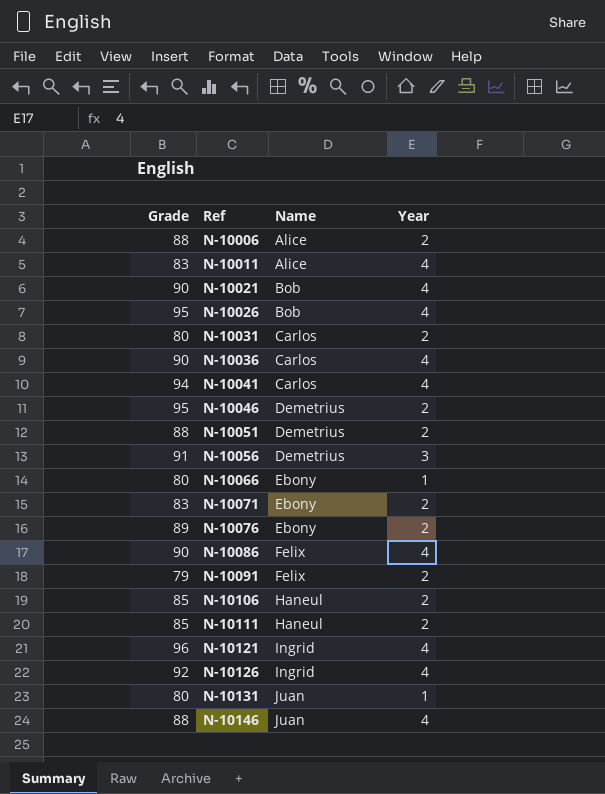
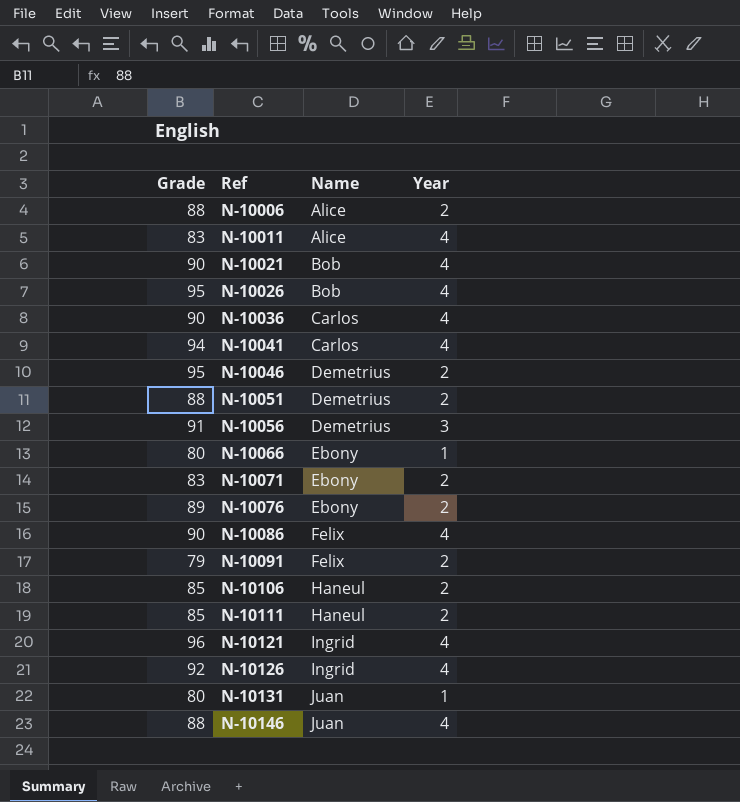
row N-10031: 80 | Carlos | 2 -> none

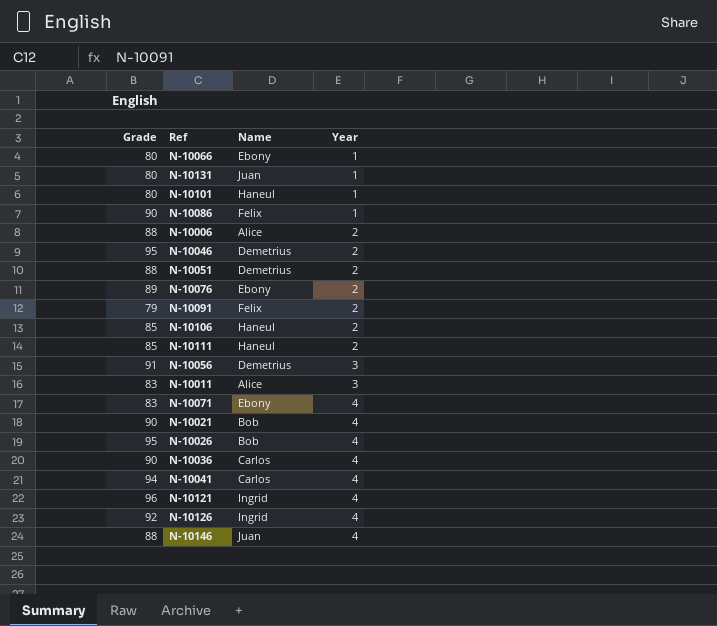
row order: Ref ascending -> Year ascending
row N-10101: none -> 80 | Haneul | 1
N-10086 | Year: 4 -> 1
N-10011 | Year: 4 -> 3
N-10071 | Year: 2 -> 4

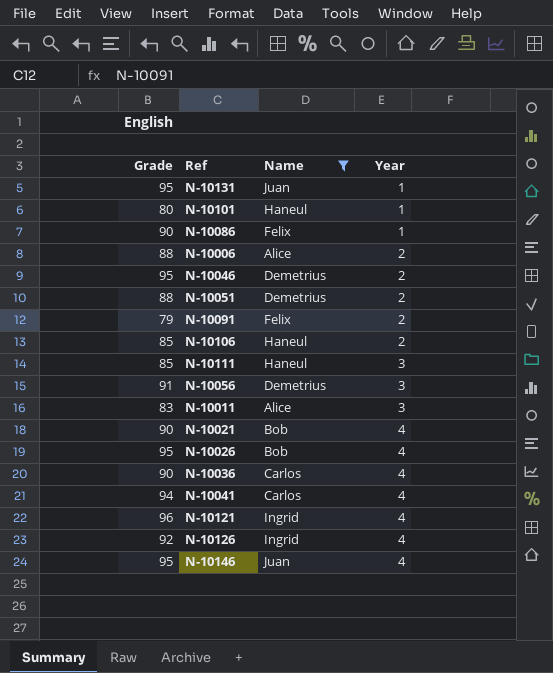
filter: none -> Name != Ebony
N-10131 | Grade: 80 -> 95
N-10111 | Year: 2 -> 3
N-10146 | Grade: 88 -> 95

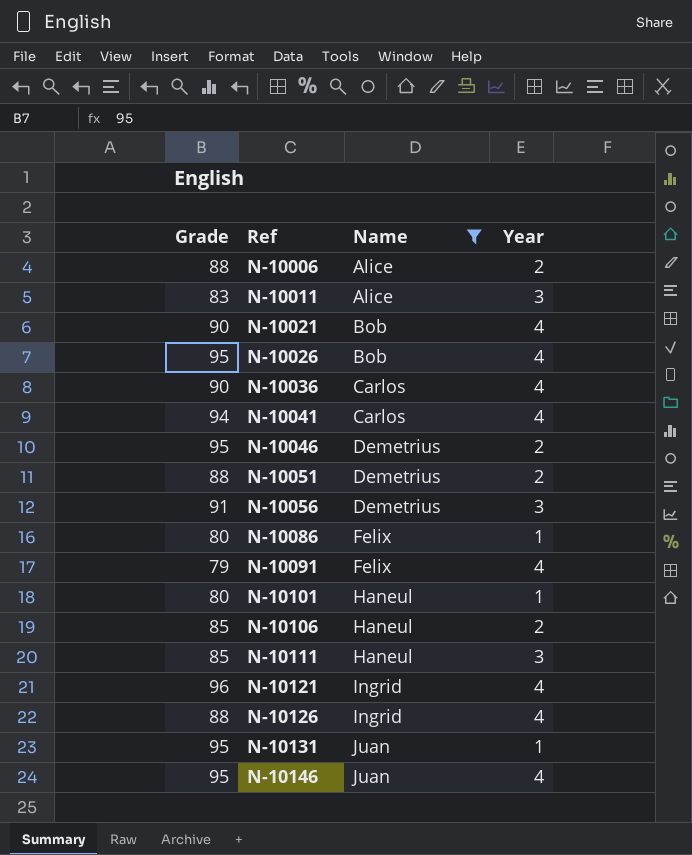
row order: Year ascending -> Ref ascending
N-10086 | Grade: 90 -> 80
N-10091 | Year: 2 -> 4
N-10126 | Grade: 92 -> 88

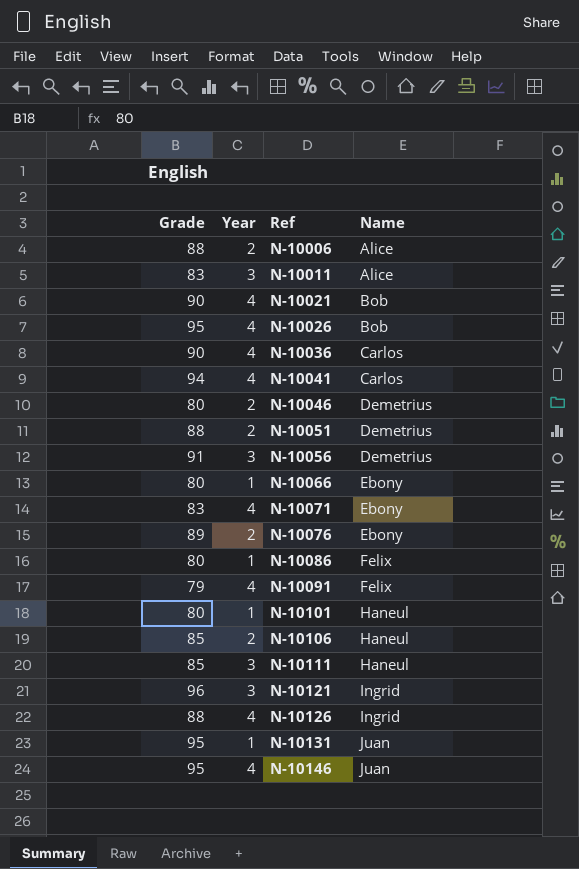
filter: Name != Ebony -> none
column Year | position: 4 -> 2
N-10046 | Grade: 95 -> 80
N-10121 | Year: 4 -> 3

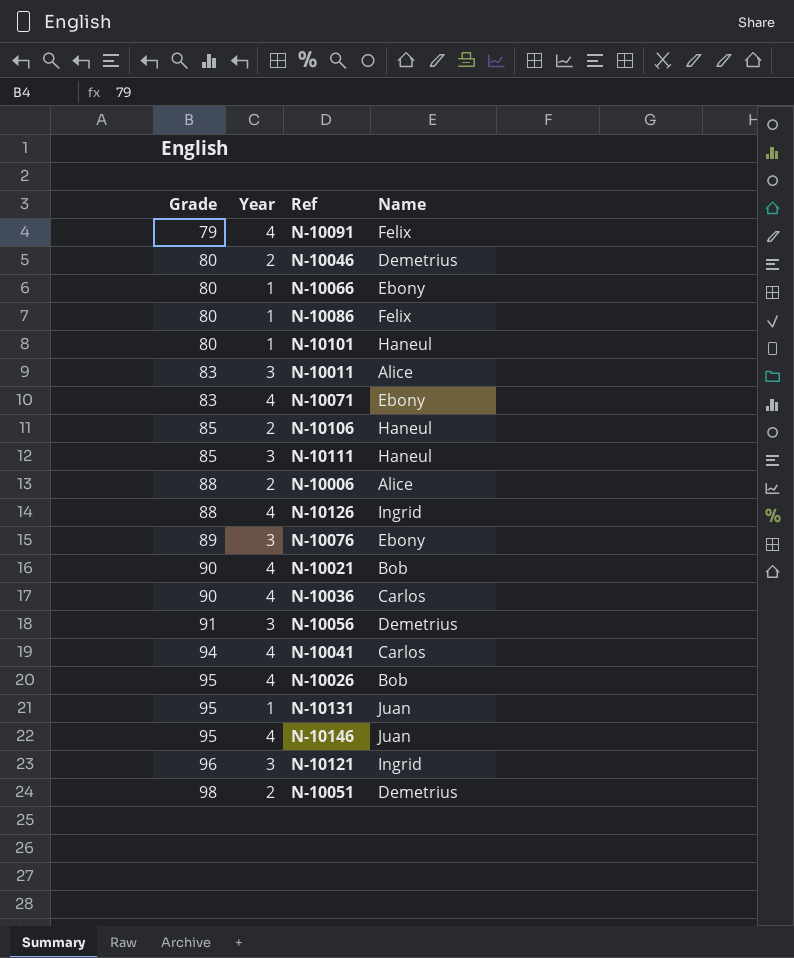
row order: Ref ascending -> Grade ascending
N-10076 | Year: 2 -> 3
N-10051 | Grade: 88 -> 98

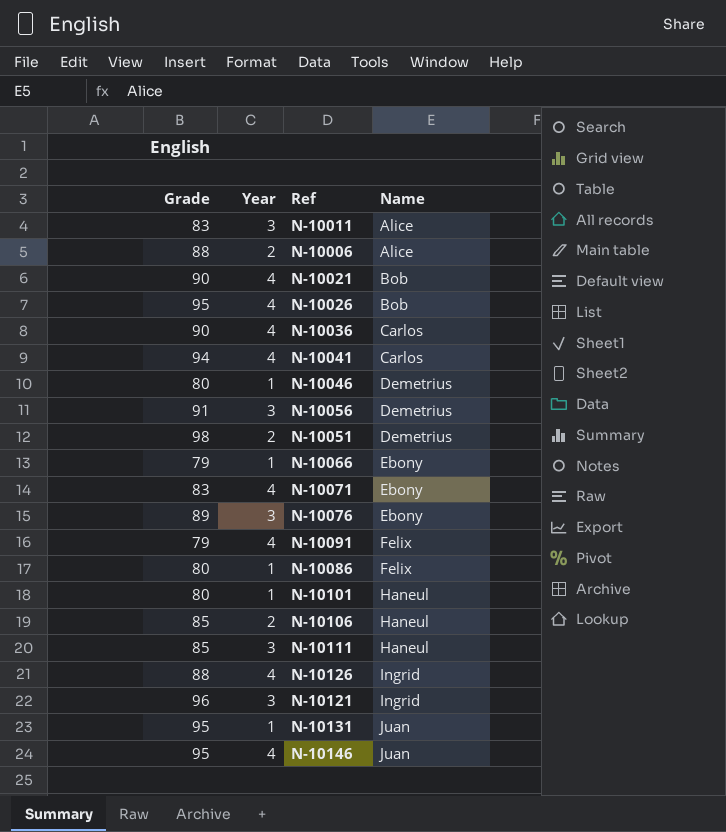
row order: Grade ascending -> Name ascending
N-10046 | Year: 2 -> 1
N-10066 | Grade: 80 -> 79

